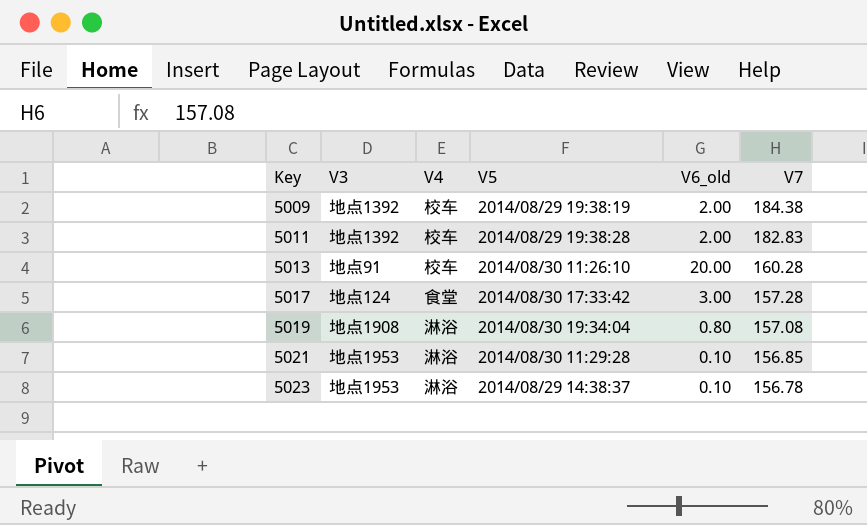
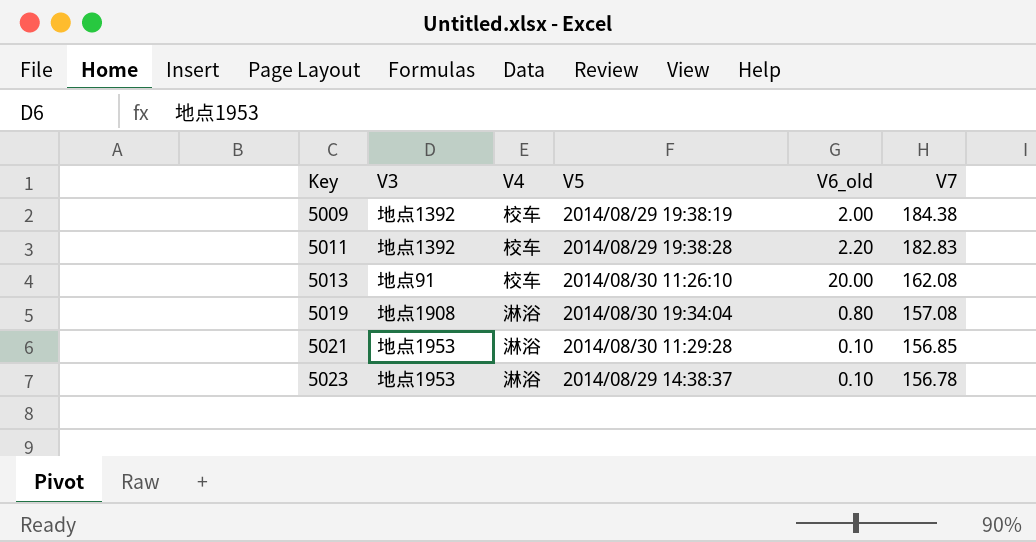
row 5017: 地点124 | 食堂 | 2014/08/30 17:33:42 | 3.00 | 157.28 -> none
5011 | V6_old: 2.00 -> 2.20
5013 | V7: 160.28 -> 162.08

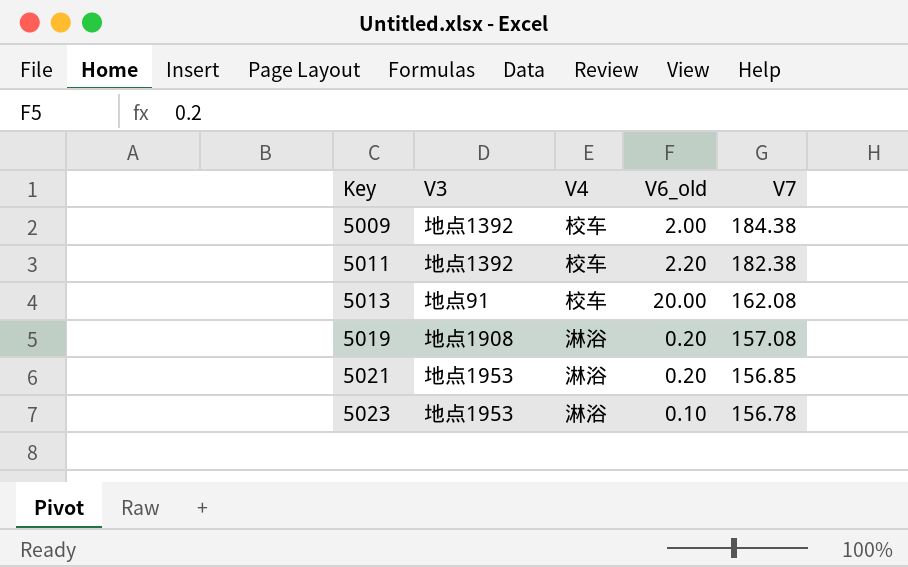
column V5 | position: 4 -> none
5011 | V7: 182.83 -> 182.38
5019 | V6_old: 0.80 -> 0.20
5021 | V6_old: 0.10 -> 0.20

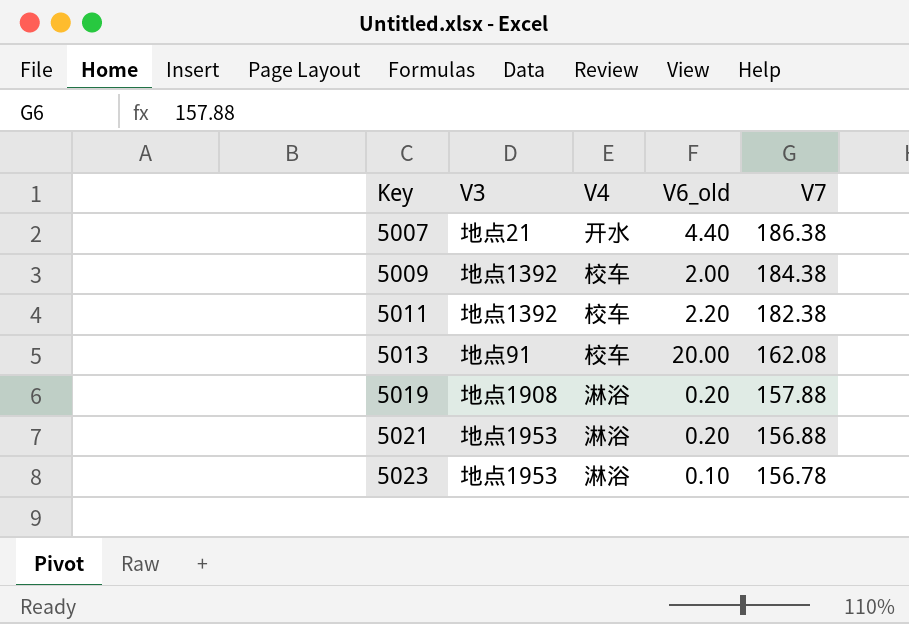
row 5007: none -> 地点21 | 开水 | 4.40 | 186.38
5019 | V7: 157.08 -> 157.88
5021 | V7: 156.85 -> 156.88

